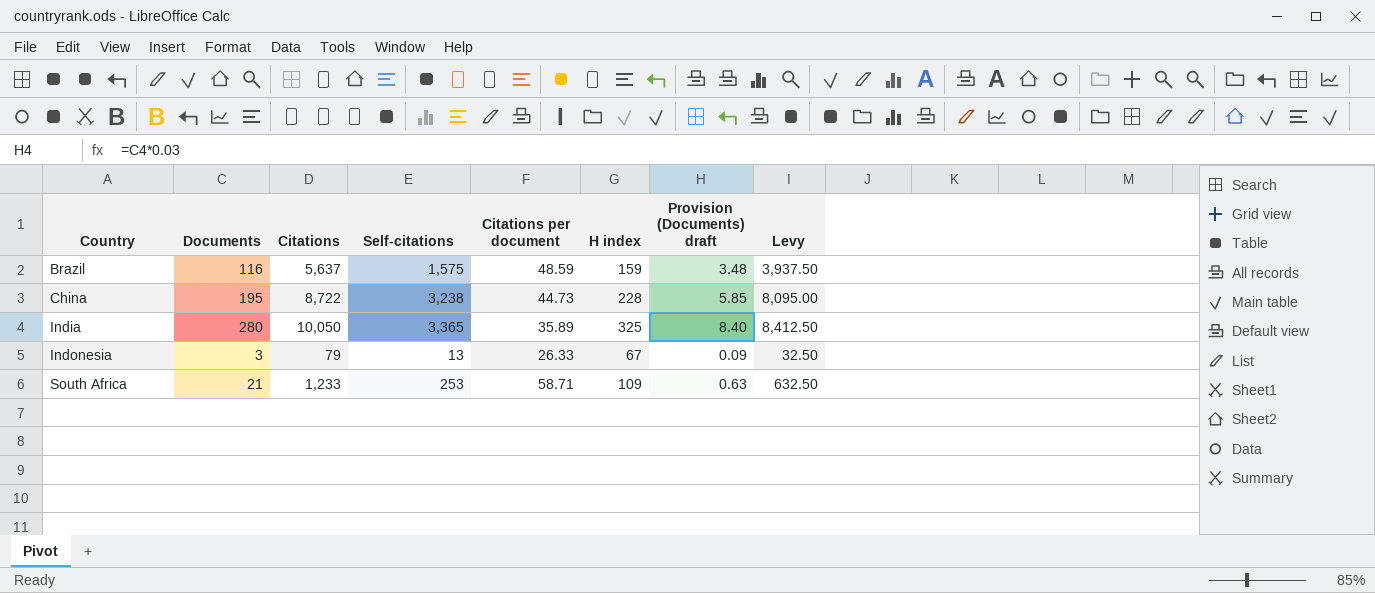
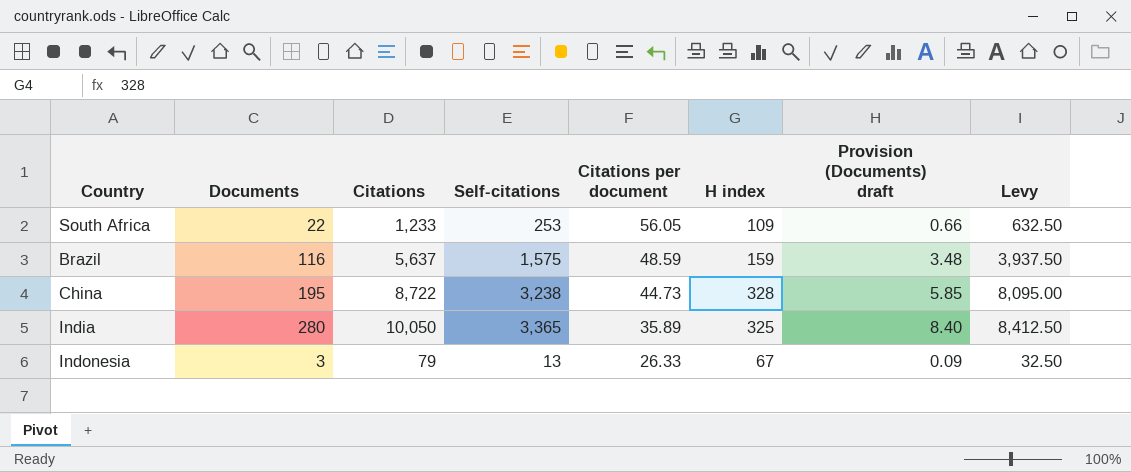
row order: Country ascending -> Citations per document descending
South Africa | Documents: 21 -> 22
South Africa | Citations per document: 58.71 -> 56.05
South Africa | Provision (Documents) draft: 0.63 -> 0.66
China | H index: 228 -> 328

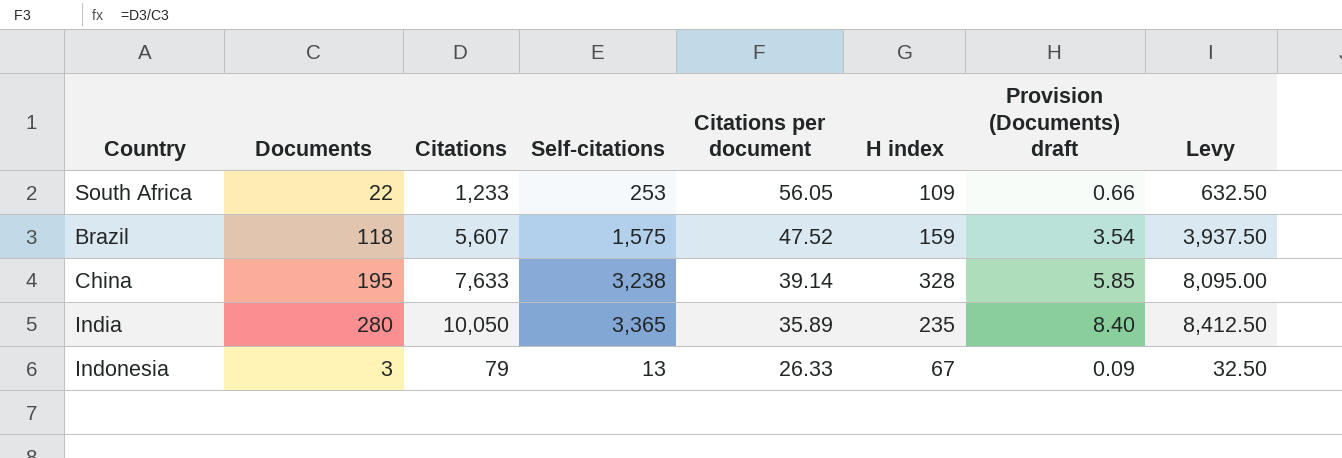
Brazil | Documents: 116 -> 118
Brazil | Citations: 5,637 -> 5,607
Brazil | Citations per document: 48.59 -> 47.52
Brazil | Provision (Documents) draft: 3.48 -> 3.54
China | Citations: 8,722 -> 7,633
China | Citations per document: 44.73 -> 39.14
India | H index: 325 -> 235

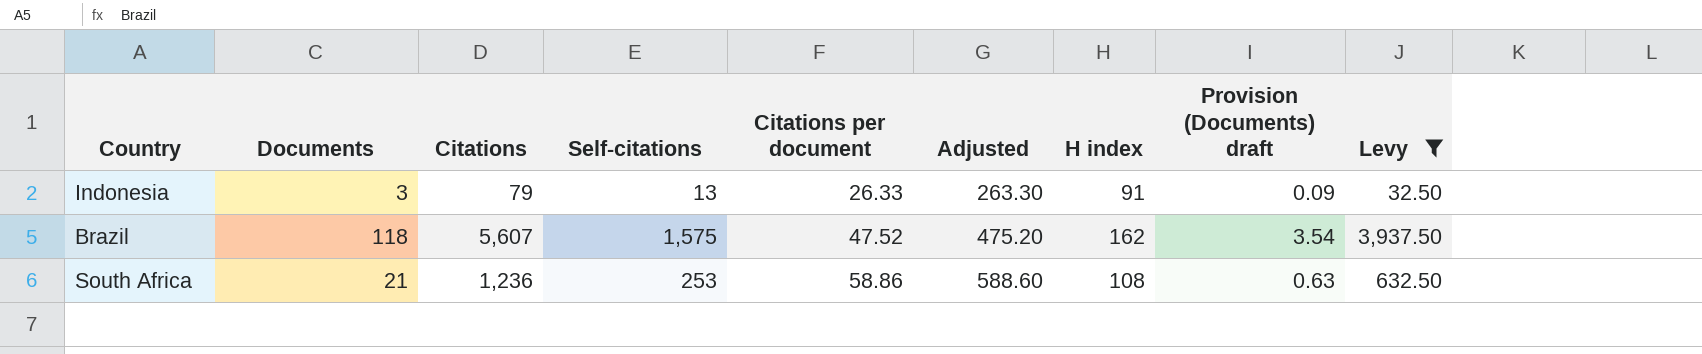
filter: none -> Levy <= 3,937.50
row order: Citations per document descending -> Citations per document ascending
column Adjusted | formula: none -> [Citations per document] * 10
Indonesia | H index: 67 -> 91
Brazil | H index: 159 -> 162
South Africa | Documents: 22 -> 21
South Africa | Citations: 1,233 -> 1,236
South Africa | Citations per document: 56.05 -> 58.86
South Africa | H index: 109 -> 108
South Africa | Provision (Documents) draft: 0.66 -> 0.63

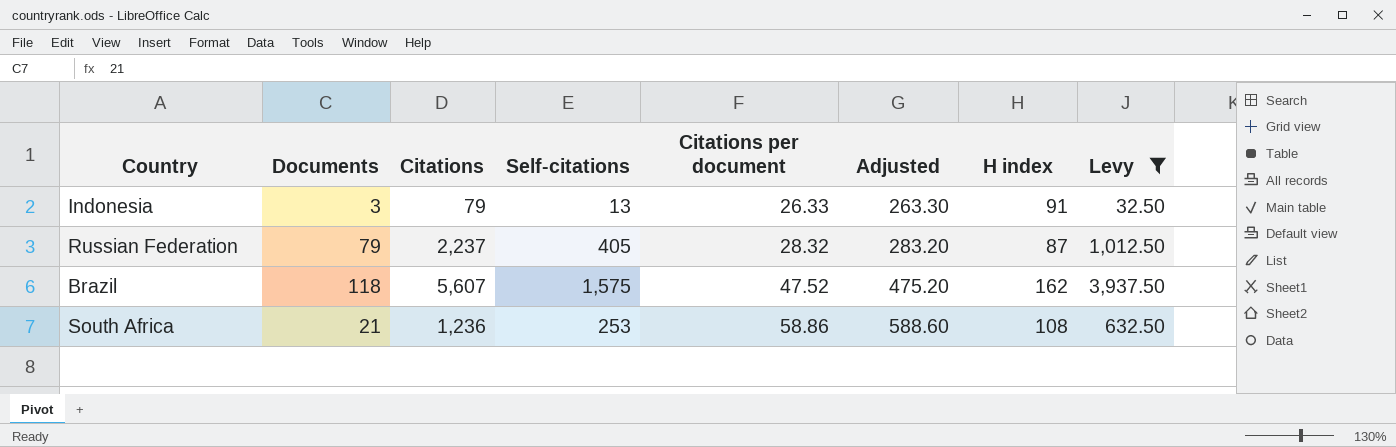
column Provision (Documents) draft | formula: [Documents] * 0.03 -> none
row Russian Federation: none -> 79 | 2,237 | 405 | 28.32 | 283.20 | 87 | 1,012.50

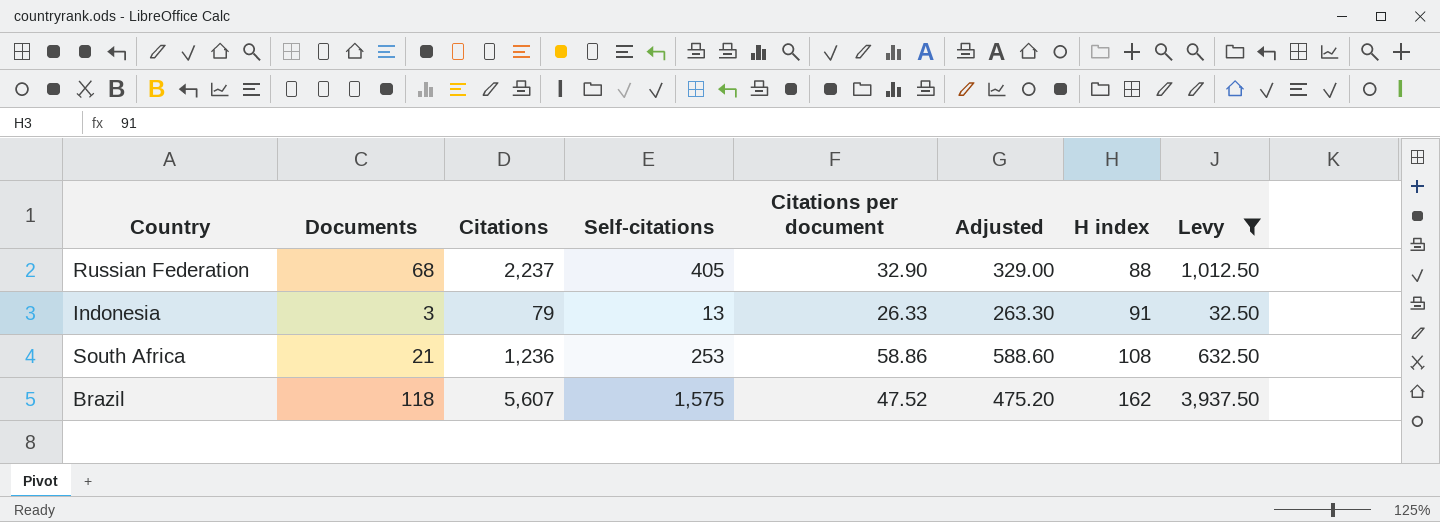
row order: Citations per document ascending -> H index ascending
Russian Federation | Documents: 79 -> 68
Russian Federation | Citations per document: 28.32 -> 32.90
Russian Federation | Adjusted: 283.20 -> 329.00
Russian Federation | H index: 87 -> 88

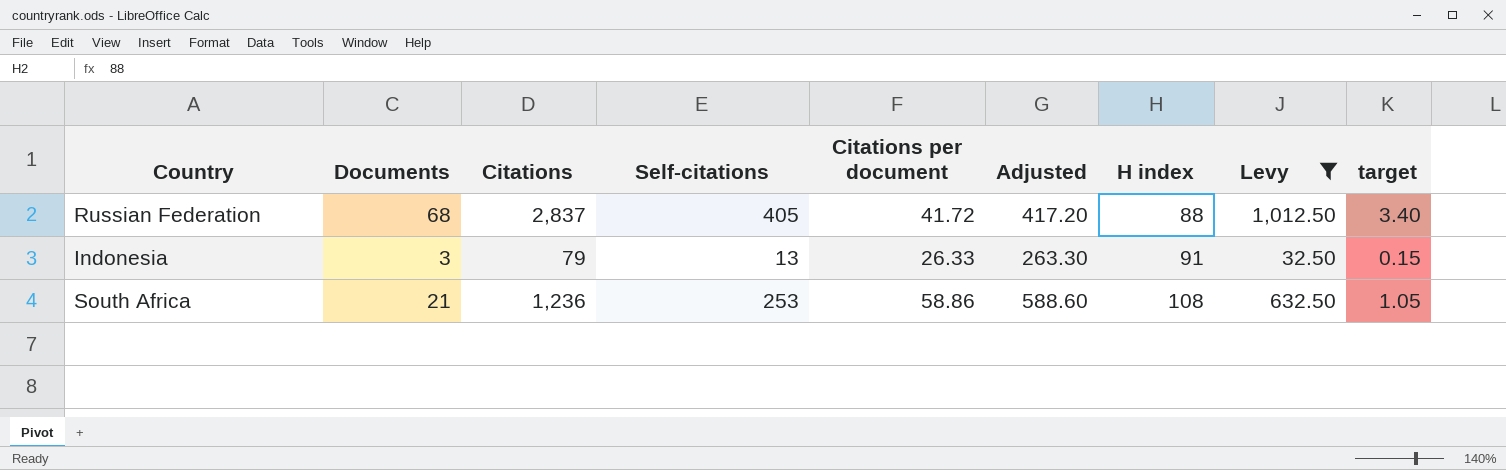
column target | formula: none -> [Documents] * 0.05
row Brazil: 118 | 5,607 | 1,575 | 47.52 | 475.20 | 162 | 3,937.50 -> none
Russian Federation | Citations: 2,237 -> 2,837
Russian Federation | Citations per document: 32.90 -> 41.72
Russian Federation | Adjusted: 329.00 -> 417.20

